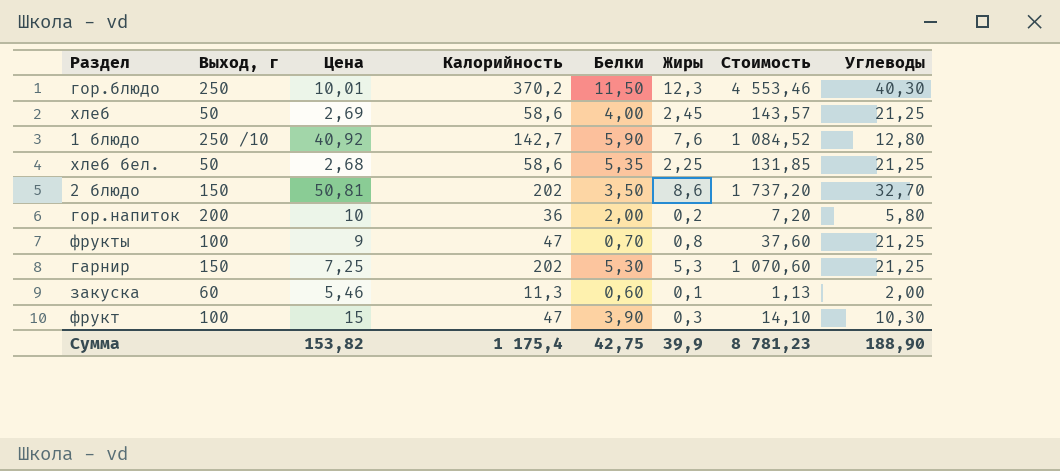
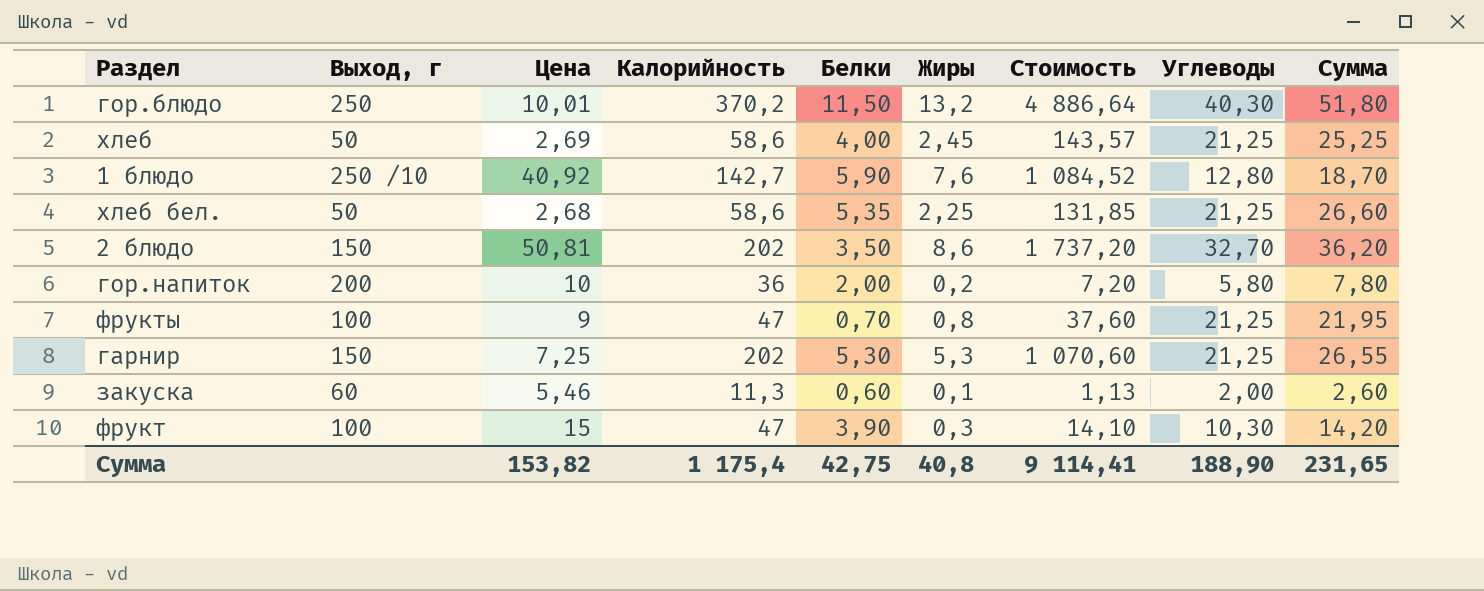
column Сумма | formula: none -> [Белки] + [Углеводы]
гор.блюдо | Жиры: 12,3 -> 13,2
гор.блюдо | Стоимость: 4 553,46 -> 4 886,64
Сумма | Жиры: 39,9 -> 40,8
Сумма | Стоимость: 8 781,23 -> 9 114,41

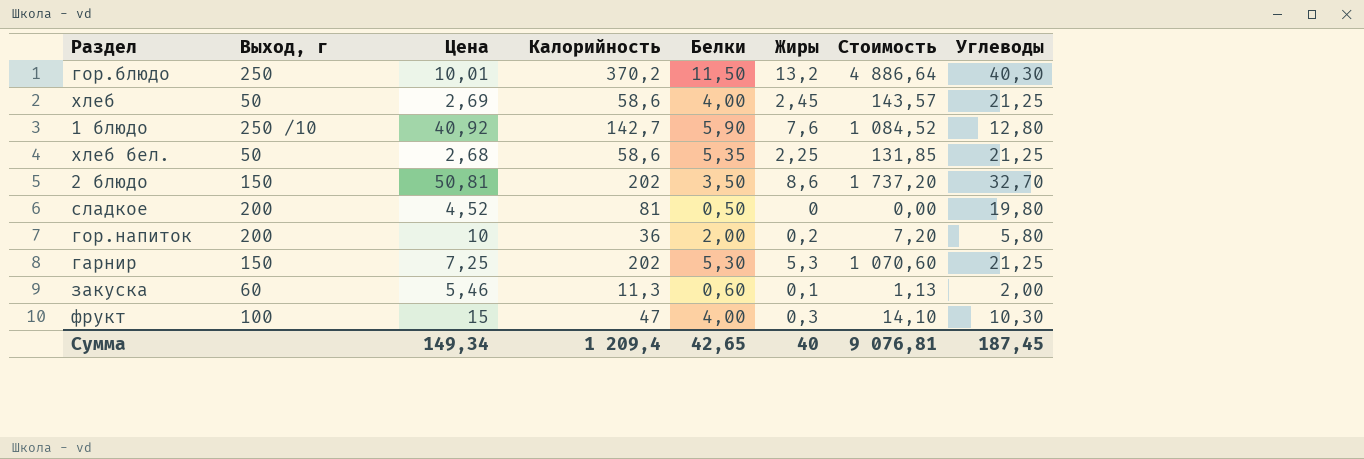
column Сумма | formula: [Белки] + [Углеводы] -> none
row фрукты: 100 | 9 | 47 | 0,70 | 0,8 | 37,60 | 21,25 | 21,95 -> none
row сладкое: none -> 200 | 4,52 | 81 | 0,50 | 0 | 0,00 | 19,80
фрукт | Белки: 3,90 -> 4,00
Сумма | Цена: 153,82 -> 149,34
Сумма | Калорийность: 1 175,4 -> 1 209,4
Сумма | Белки: 42,75 -> 42,65
Сумма | Жиры: 40,8 -> 40
Сумма | Стоимость: 9 114,41 -> 9 076,81
Сумма | Углеводы: 188,90 -> 187,45

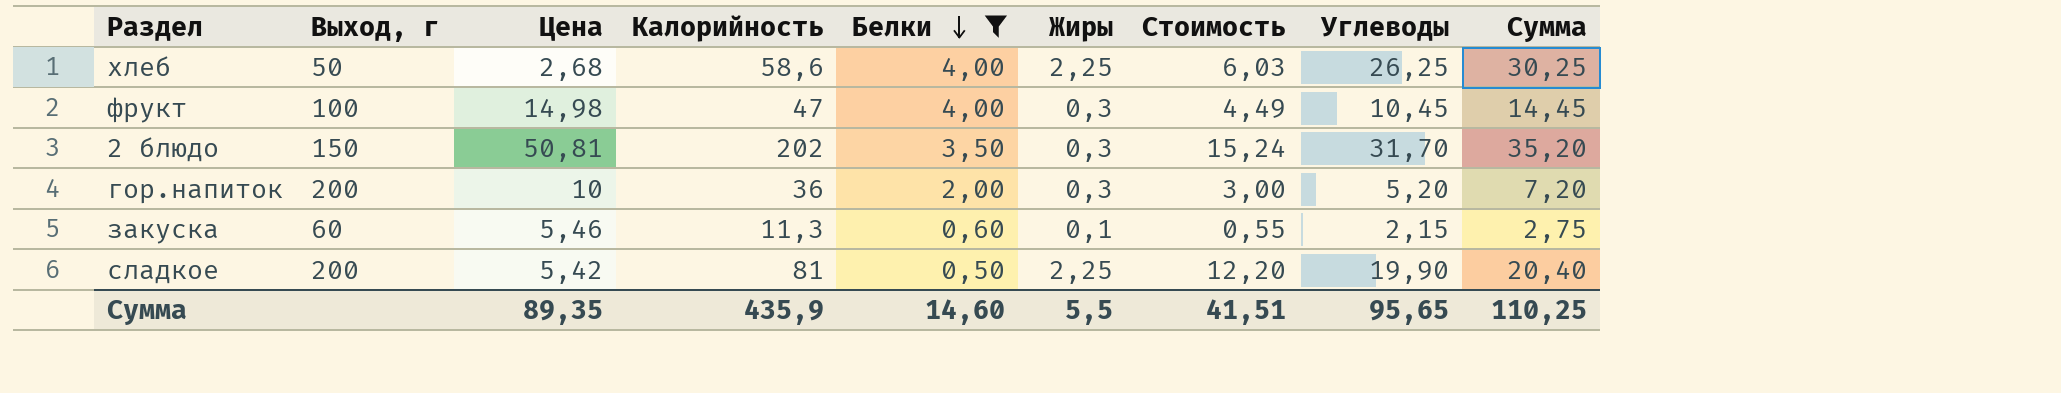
filter: none -> Белки <= 4,00
row order: none -> Белки descending
column Стоимость | formula: [Калорийность] * [Жиры] -> [Цена] * [Жиры]
column Сумма | formula: none -> [Белки] + [Углеводы]
хлеб | Цена: 2,69 -> 2,68
хлеб | Жиры: 2,45 -> 2,25
хлеб | Углеводы: 21,25 -> 26,25
фрукт | Цена: 15 -> 14,98
фрукт | Углеводы: 10,30 -> 10,45
2 блюдо | Жиры: 8,6 -> 0,3
2 блюдо | Углеводы: 32,70 -> 31,70
гор.напиток | Жиры: 0,2 -> 0,3
гор.напиток | Углеводы: 5,80 -> 5,20
закуска | Углеводы: 2,00 -> 2,15
сладкое | Цена: 4,52 -> 5,42
сладкое | Жиры: 0 -> 2,25
сладкое | Углеводы: 19,80 -> 19,90
Сумма | Цена: 149,34 -> 89,35
Сумма | Калорийность: 1 209,4 -> 435,9
Сумма | Белки: 42,65 -> 14,60
Сумма | Жиры: 40 -> 5,5
Сумма | Стоимость: 9 076,81 -> 41,51
Сумма | Углеводы: 187,45 -> 95,65

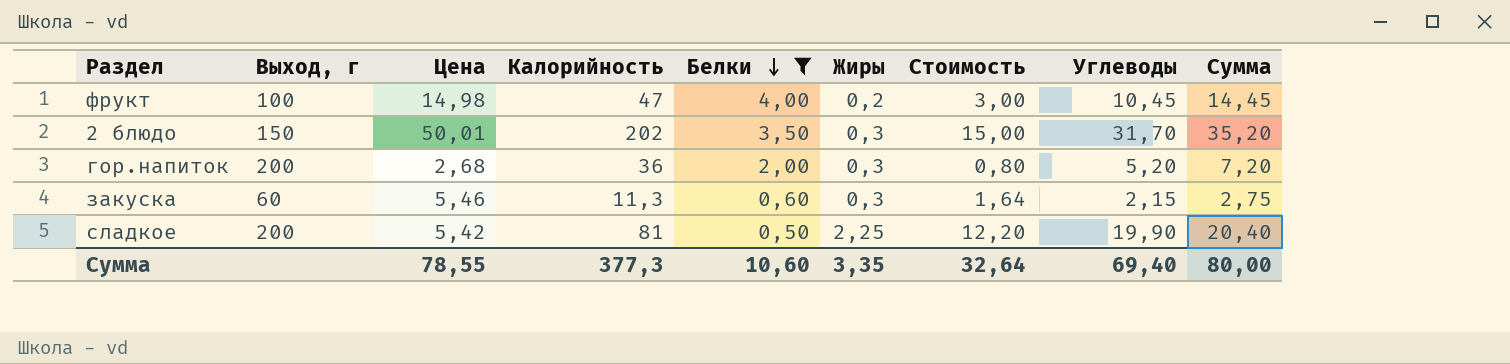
row хлеб: 50 | 2,68 | 58,6 | 4,00 | 2,25 | 6,03 | 26,25 | 30,25 -> none
фрукт | Жиры: 0,3 -> 0,2
фрукт | Стоимость: 4,49 -> 3,00
2 блюдо | Цена: 50,81 -> 50,01
2 блюдо | Стоимость: 15,24 -> 15,00
гор.напиток | Цена: 10 -> 2,68
гор.напиток | Стоимость: 3,00 -> 0,80
закуска | Жиры: 0,1 -> 0,3
закуска | Стоимость: 0,55 -> 1,64
Сумма | Цена: 89,35 -> 78,55
Сумма | Калорийность: 435,9 -> 377,3
Сумма | Белки: 14,60 -> 10,60
Сумма | Жиры: 5,5 -> 3,35
Сумма | Стоимость: 41,51 -> 32,64
Сумма | Углеводы: 95,65 -> 69,40
Сумма | Сумма: 110,25 -> 80,00

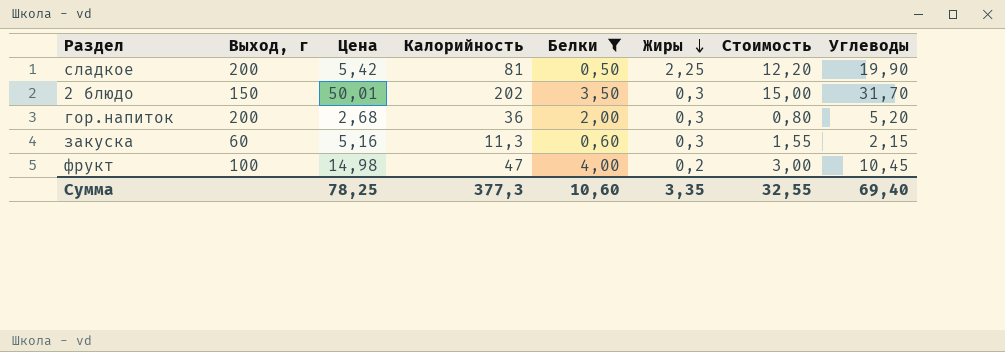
row order: Белки descending -> Жиры descending
column Сумма | formula: [Белки] + [Углеводы] -> none
закуска | Цена: 5,46 -> 5,16
закуска | Стоимость: 1,64 -> 1,55
Сумма | Цена: 78,55 -> 78,25
Сумма | Стоимость: 32,64 -> 32,55

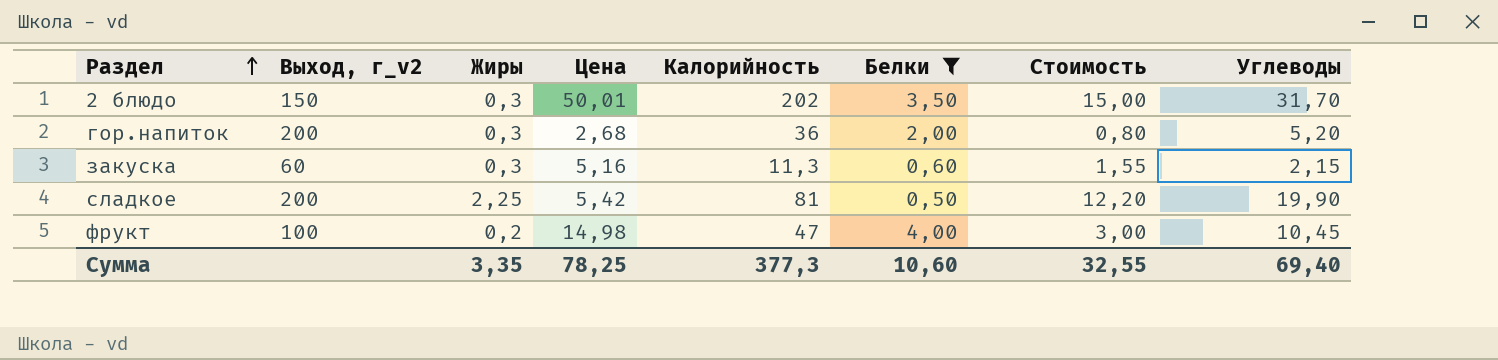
row order: Жиры descending -> Раздел ascending
column name: Выход, г -> Выход, г_v2
column Жиры | position: 6 -> 3

